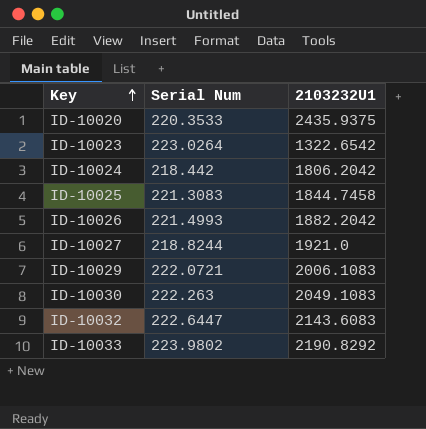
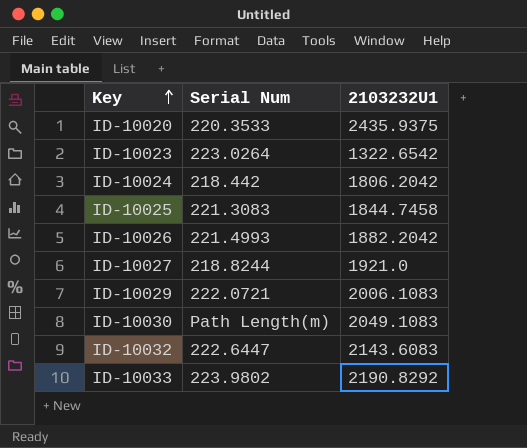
ID-10030 | Serial Num: 222.263 -> Path Length(m)

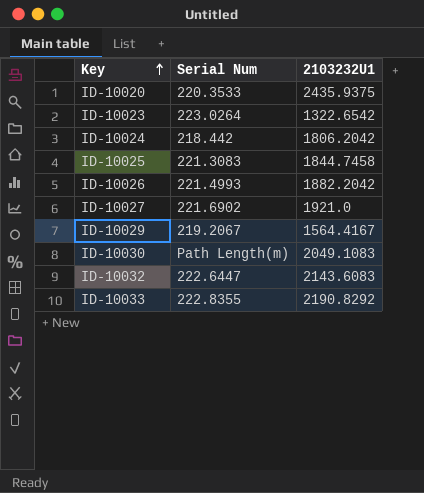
ID-10027 | Serial Num: 218.8244 -> 221.6902
ID-10029 | Serial Num: 222.0721 -> 219.2067
ID-10029 | 2103232U1: 2006.1083 -> 1564.4167
ID-10033 | Serial Num: 223.9802 -> 222.8355

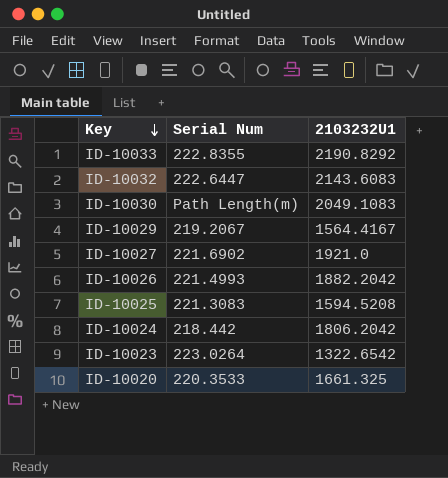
row order: Key ascending -> Key descending
ID-10025 | 2103232U1: 1844.7458 -> 1594.5208
ID-10020 | 2103232U1: 2435.9375 -> 1661.325

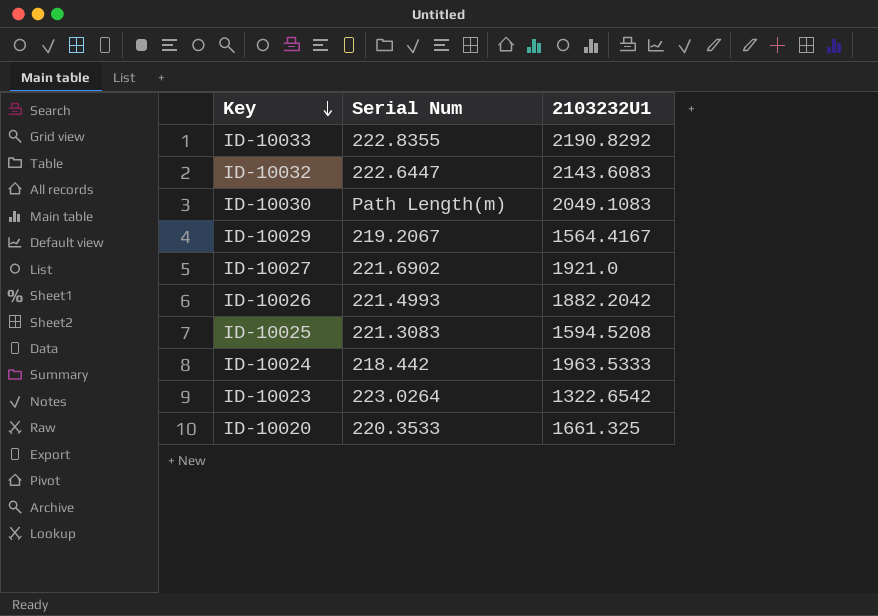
ID-10024 | 2103232U1: 1806.2042 -> 1963.5333

